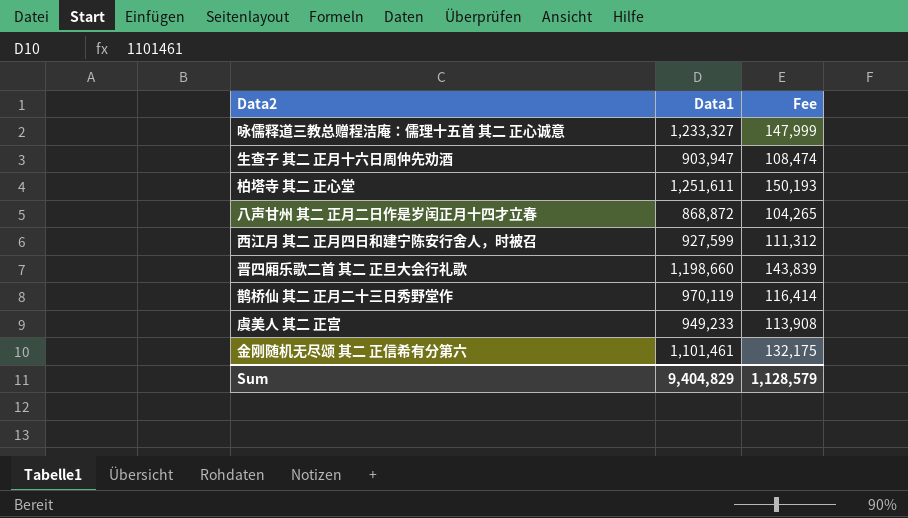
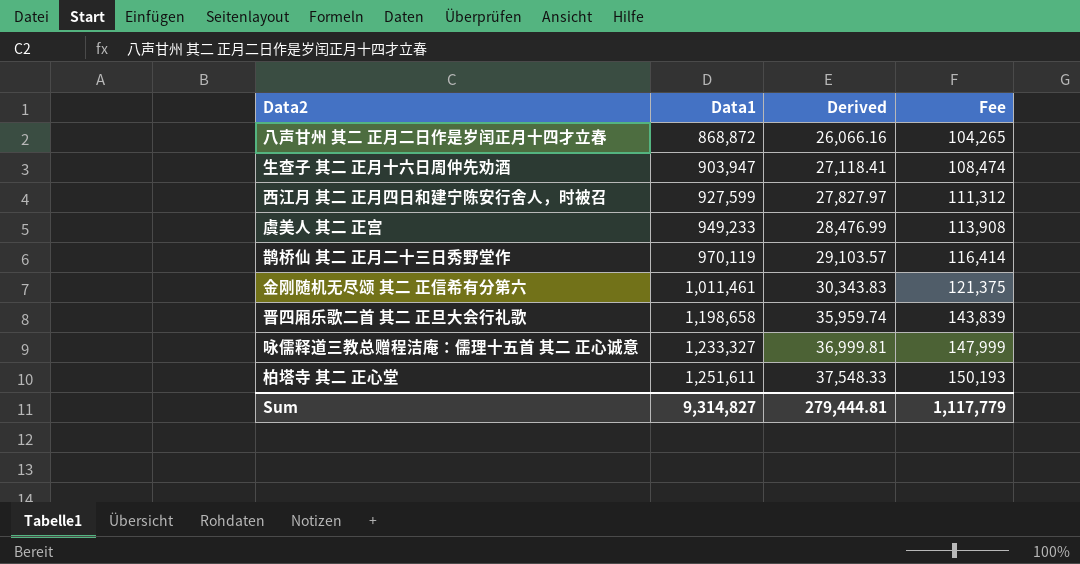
row order: none -> Data1 ascending
column Derived | formula: none -> [Data1] * 0.03
金刚随机无尽颂 其二 正信希有分第六 | Data1: 1,101,461 -> 1,011,461
金刚随机无尽颂 其二 正信希有分第六 | Fee: 132,175 -> 121,375
晋四厢乐歌二首 其二 正旦大会行礼歌 | Data1: 1,198,660 -> 1,198,658
Sum | Data1: 9,404,829 -> 9,314,827
Sum | Fee: 1,128,579 -> 1,117,779

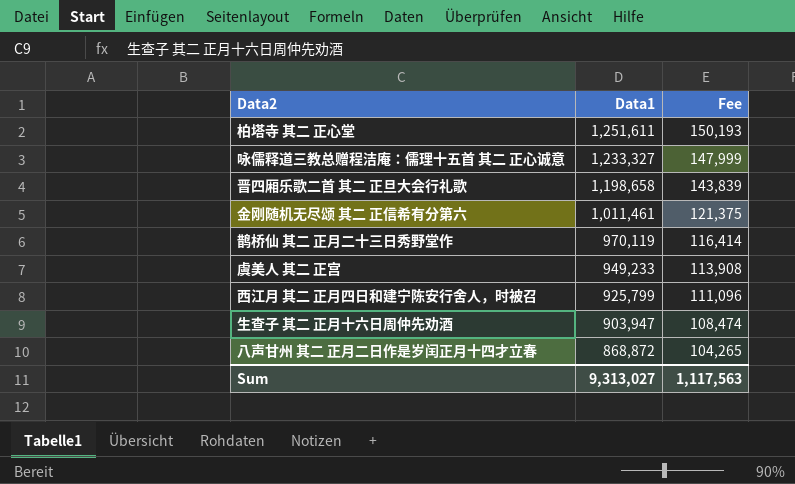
row order: Data1 ascending -> Data1 descending
column Derived | formula: [Data1] * 0.03 -> none
西江月 其二 正月四日和建宁陈安行舍人，时被召 | Data1: 927,599 -> 925,799
西江月 其二 正月四日和建宁陈安行舍人，时被召 | Fee: 111,312 -> 111,096
Sum | Data1: 9,314,827 -> 9,313,027
Sum | Fee: 1,117,779 -> 1,117,563

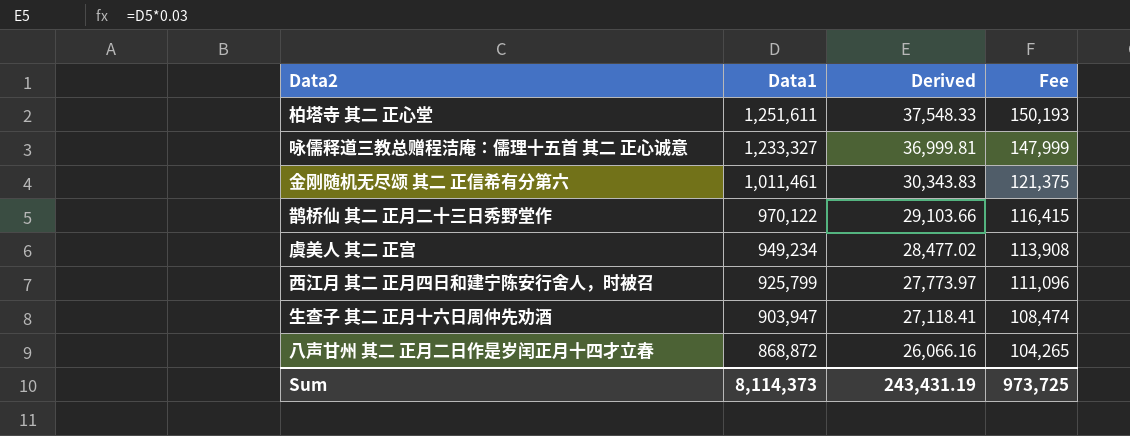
column Derived | formula: none -> [Data1] * 0.03
row 晋四厢乐歌二首 其二 正旦大会行礼歌: 1,198,658 | 143,839 -> none
鹊桥仙 其二 正月二十三日秀野堂作 | Data1: 970,119 -> 970,122
鹊桥仙 其二 正月二十三日秀野堂作 | Fee: 116,414 -> 116,415
虞美人 其二 正宫 | Data1: 949,233 -> 949,234
Sum | Data1: 9,313,027 -> 8,114,373
Sum | Fee: 1,117,563 -> 973,725

